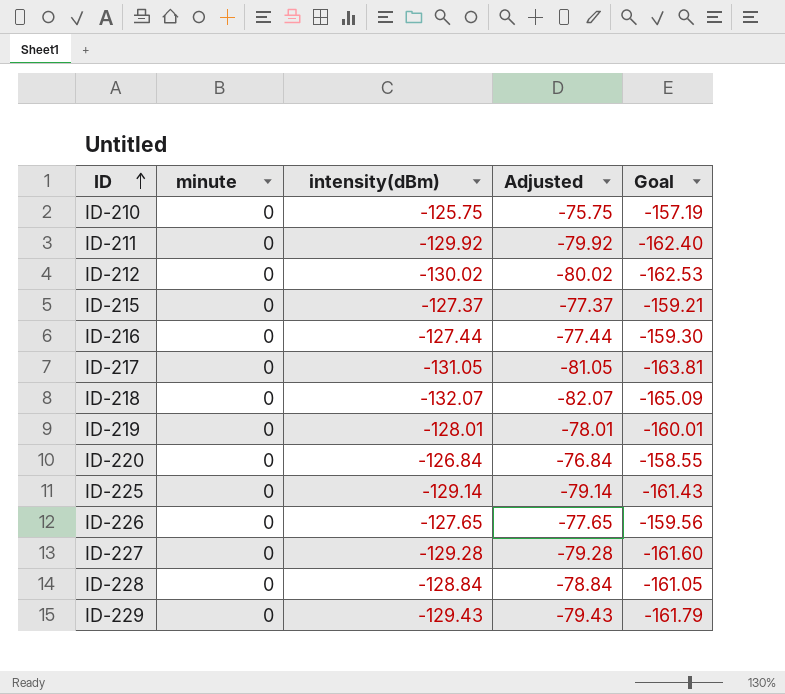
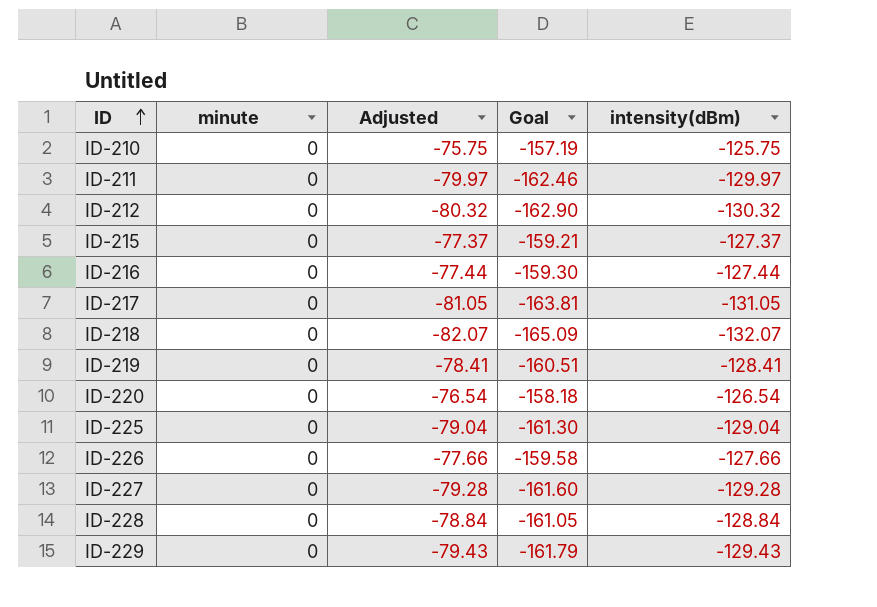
column intensity(dBm) | position: 3 -> 5
ID-211 | Adjusted: -79.92 -> -79.97
ID-211 | Goal: -162.40 -> -162.46
ID-211 | intensity(dBm): -129.92 -> -129.97
ID-212 | Adjusted: -80.02 -> -80.32
ID-212 | Goal: -162.53 -> -162.90
ID-212 | intensity(dBm): -130.02 -> -130.32
ID-219 | Adjusted: -78.01 -> -78.41
ID-219 | Goal: -160.01 -> -160.51
ID-219 | intensity(dBm): -128.01 -> -128.41
ID-220 | Adjusted: -76.84 -> -76.54
ID-220 | Goal: -158.55 -> -158.18
ID-220 | intensity(dBm): -126.84 -> -126.54
ID-225 | Adjusted: -79.14 -> -79.04
ID-225 | Goal: -161.43 -> -161.30
ID-225 | intensity(dBm): -129.14 -> -129.04
ID-226 | Adjusted: -77.65 -> -77.66
ID-226 | Goal: -159.56 -> -159.58
ID-226 | intensity(dBm): -127.65 -> -127.66

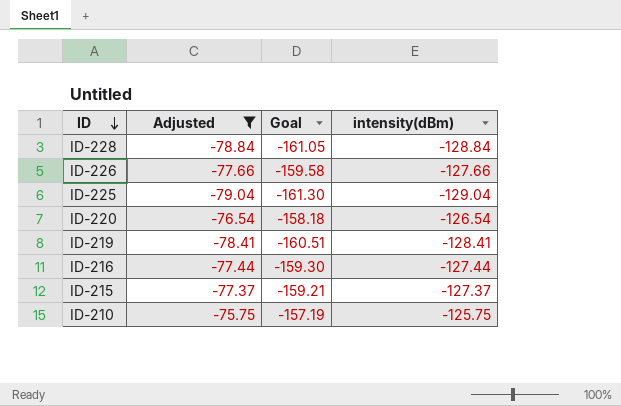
filter: none -> Adjusted >= -79.04
row order: ID ascending -> ID descending
column minute | position: 2 -> none

